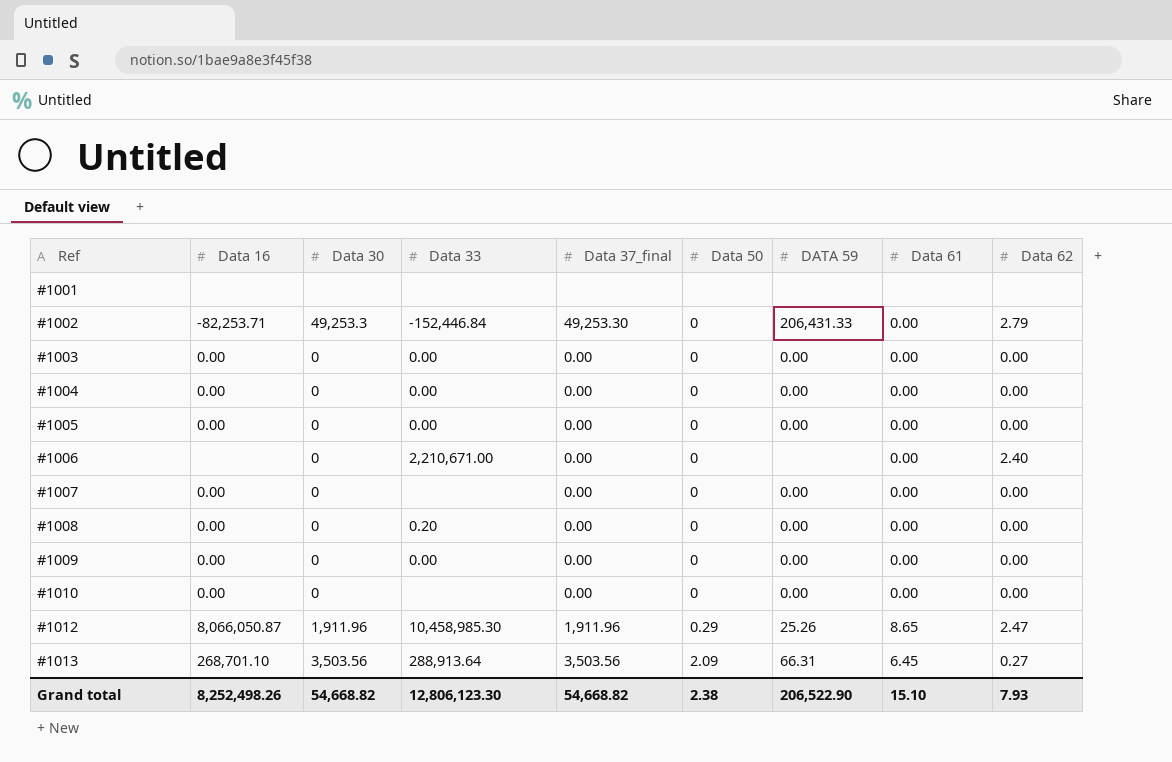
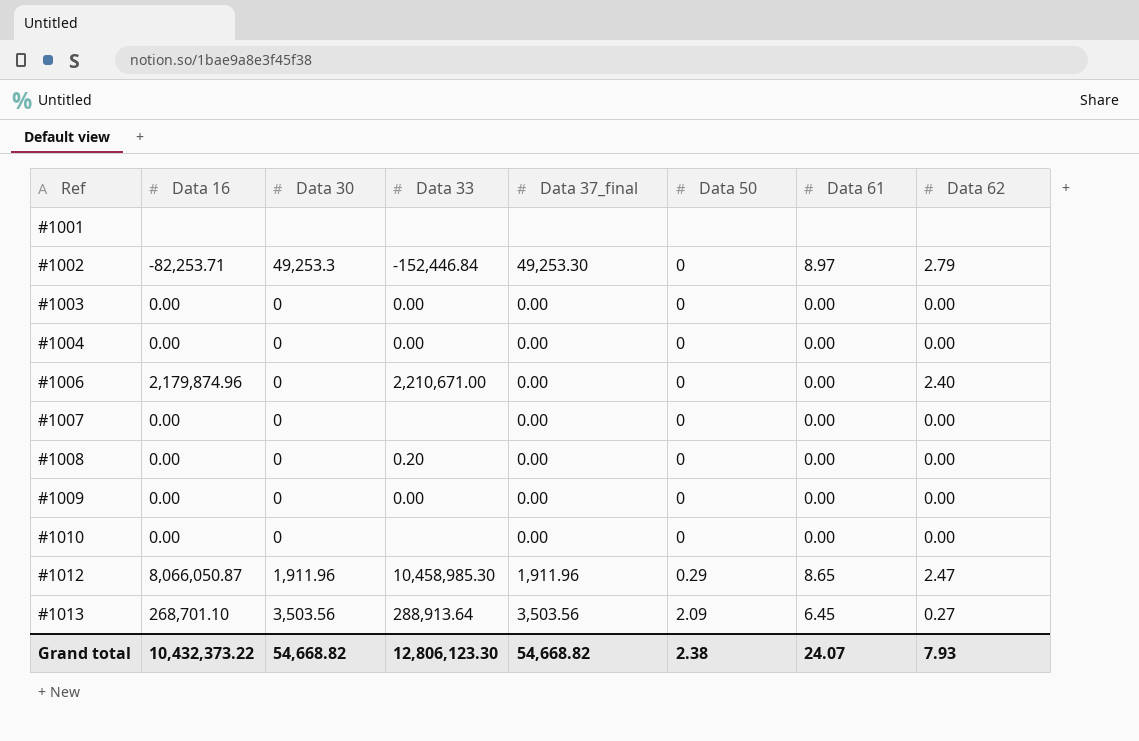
column DATA 59 | position: 7 -> none
row #1005: 0.00 | 0 | 0.00 | 0.00 | 0 | 0.00 | 0.00 | 0.00 -> none
#1002 | Data 61: 0.00 -> 8.97
#1006 | Data 16: none -> 2,179,874.96
Grand total | Data 16: 8,252,498.26 -> 10,432,373.22
Grand total | Data 61: 15.10 -> 24.07

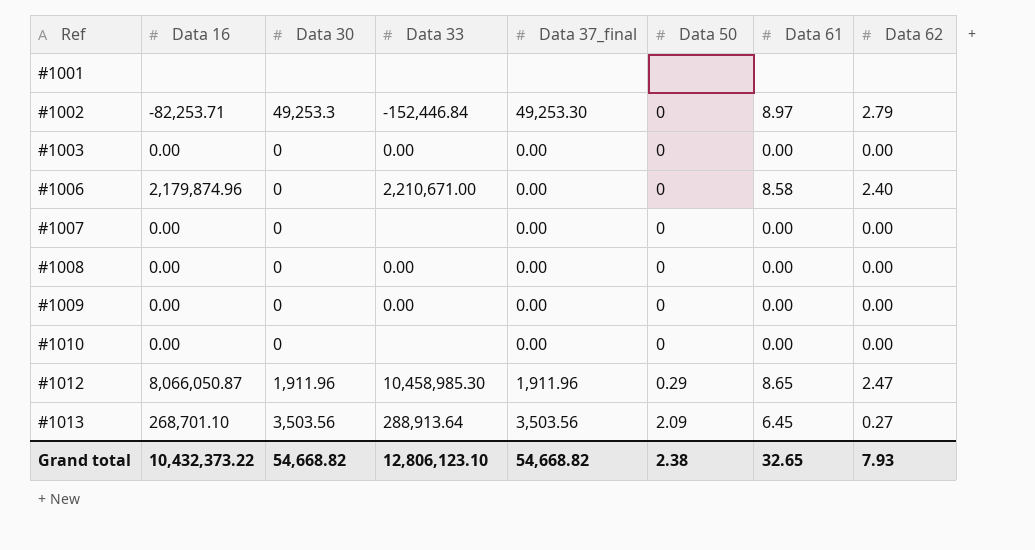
row #1004: 0.00 | 0 | 0.00 | 0.00 | 0 | 0.00 | 0.00 -> none
#1006 | Data 61: 0.00 -> 8.58
#1008 | Data 33: 0.20 -> 0.00
Grand total | Data 33: 12,806,123.30 -> 12,806,123.10
Grand total | Data 61: 24.07 -> 32.65

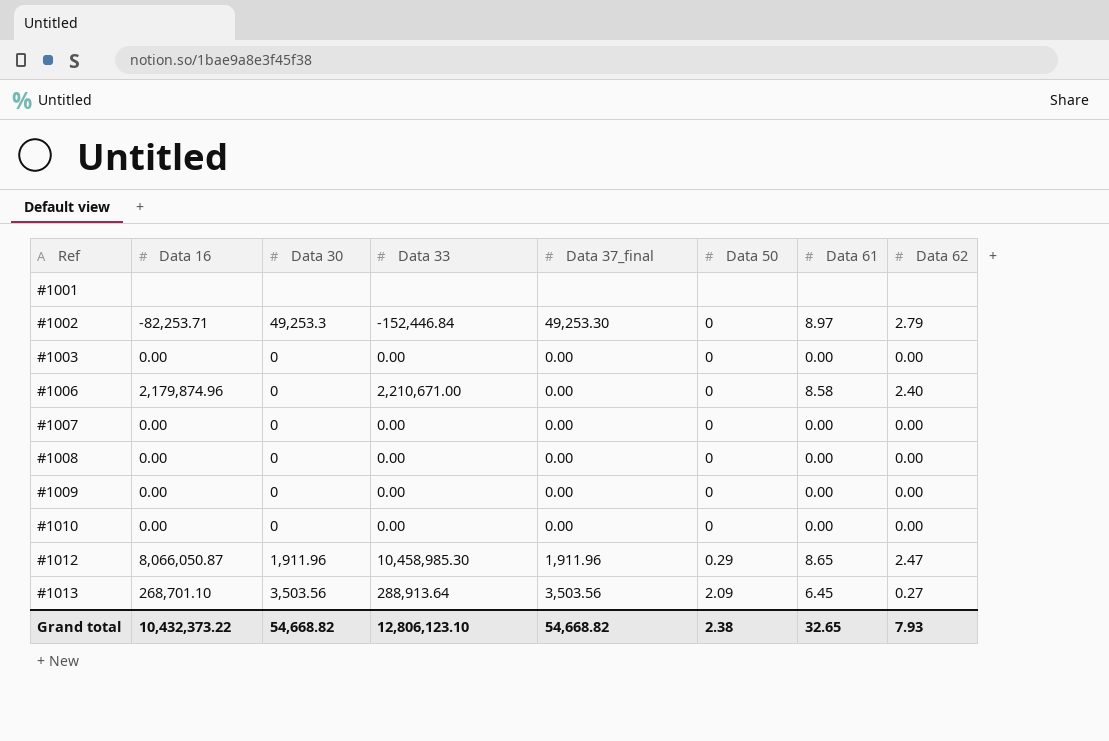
#1007 | Data 33: none -> 0.00
#1010 | Data 33: none -> 0.00

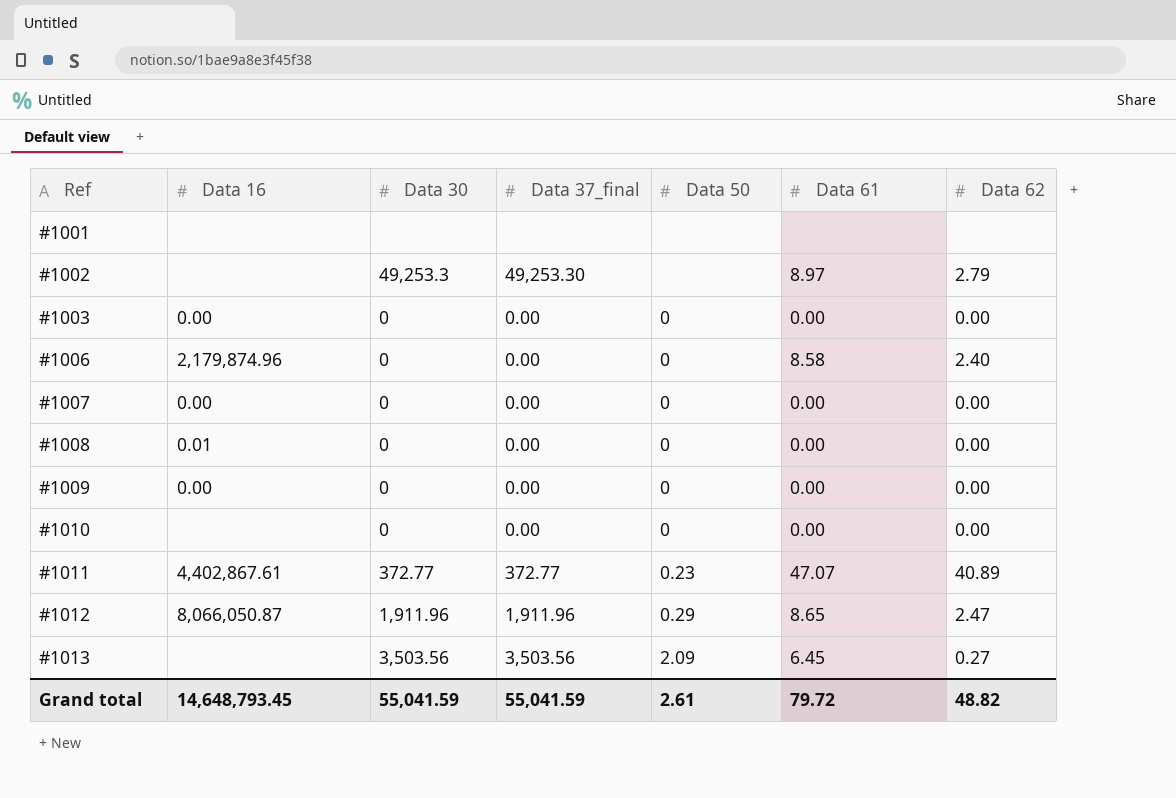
column Data 33 | position: 4 -> none
#1002 | Data 16: -82,253.71 -> none
#1002 | Data 50: 0 -> none
#1008 | Data 16: 0.00 -> 0.01
#1010 | Data 16: 0.00 -> none
row #1011: none -> 4,402,867.61 | 372.77 | 372.77 | 0.23 | 47.07 | 40.89
#1013 | Data 16: 268,701.10 -> none
Grand total | Data 16: 10,432,373.22 -> 14,648,793.45
Grand total | Data 30: 54,668.82 -> 55,041.59
Grand total | Data 37_final: 54,668.82 -> 55,041.59
Grand total | Data 50: 2.38 -> 2.61
Grand total | Data 61: 32.65 -> 79.72
Grand total | Data 62: 7.93 -> 48.82

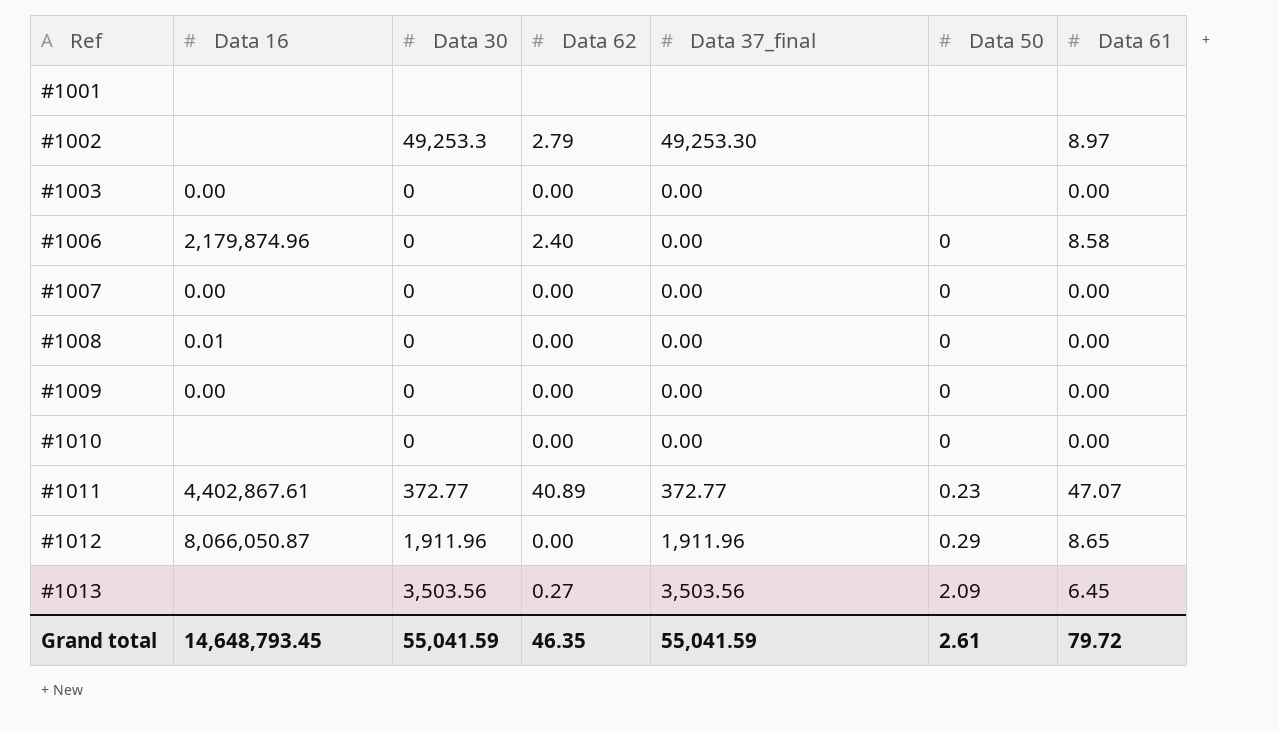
column Data 62 | position: 7 -> 4
#1003 | Data 50: 0 -> none
#1012 | Data 62: 2.47 -> 0.00
Grand total | Data 62: 48.82 -> 46.35

